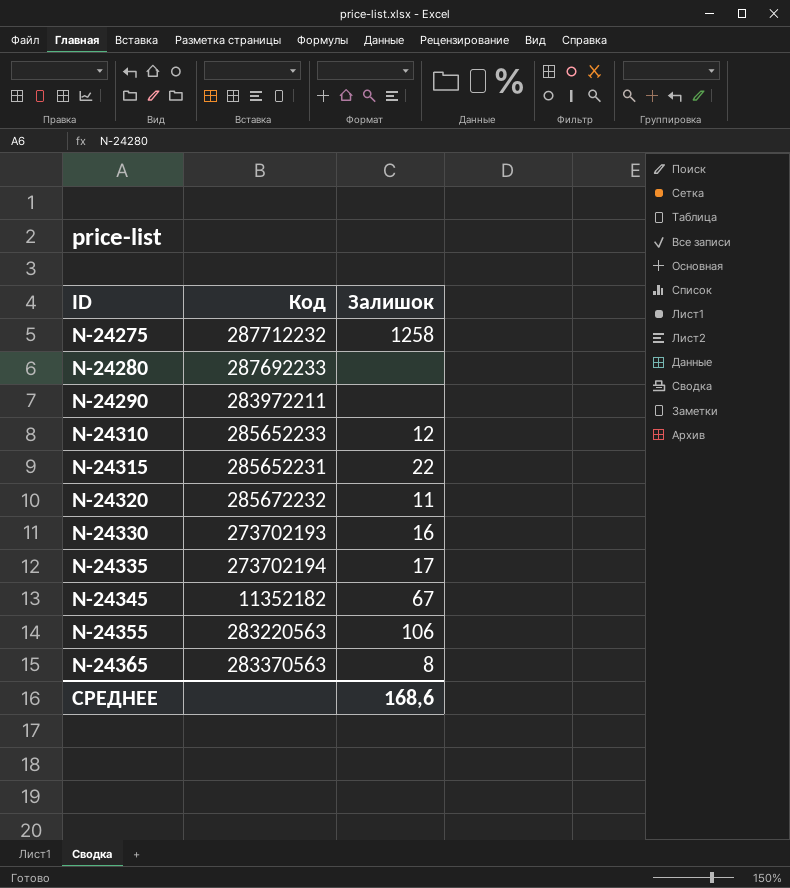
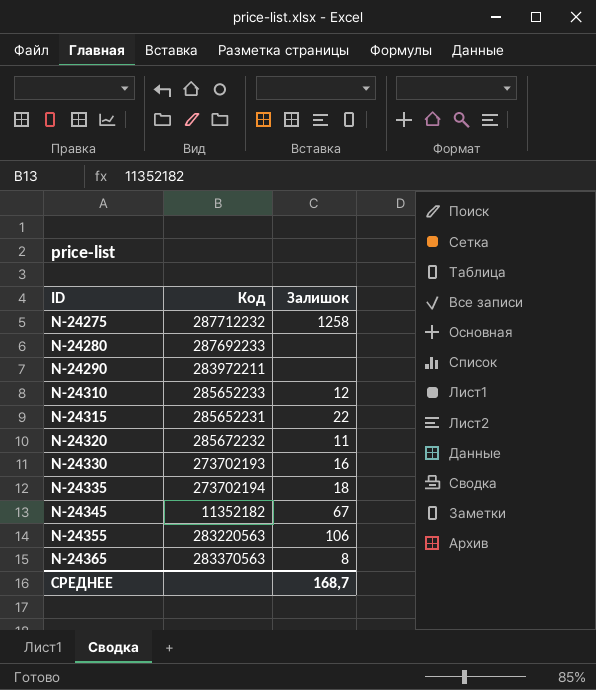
N-24335 | Залишок: 17 -> 18
СРЕДНЕЕ | Залишок: 168,6 -> 168,7

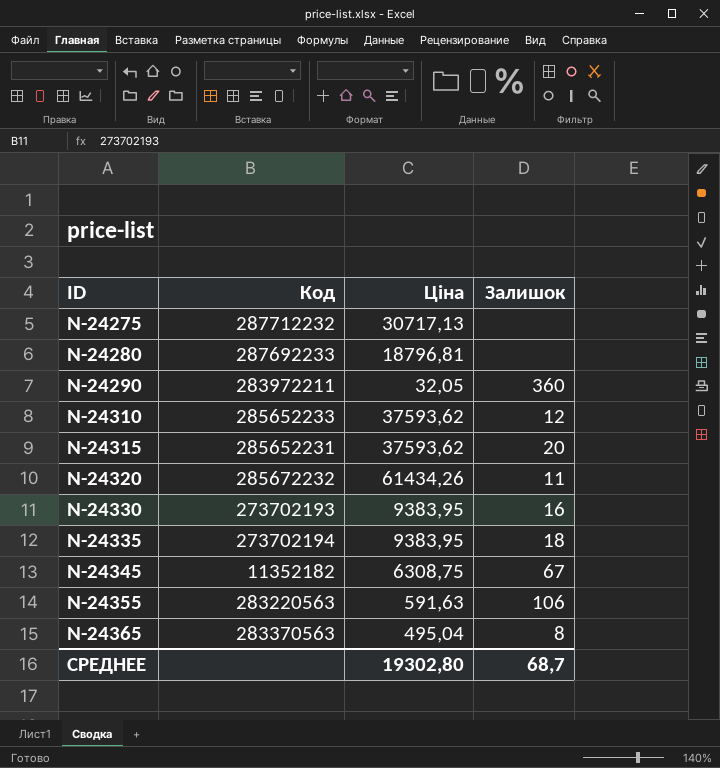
column Ціна | position: none -> 3
N-24275 | Залишок: 1258 -> none
N-24290 | Залишок: none -> 360
N-24315 | Залишок: 22 -> 20
СРЕДНЕЕ | Залишок: 168,7 -> 68,7

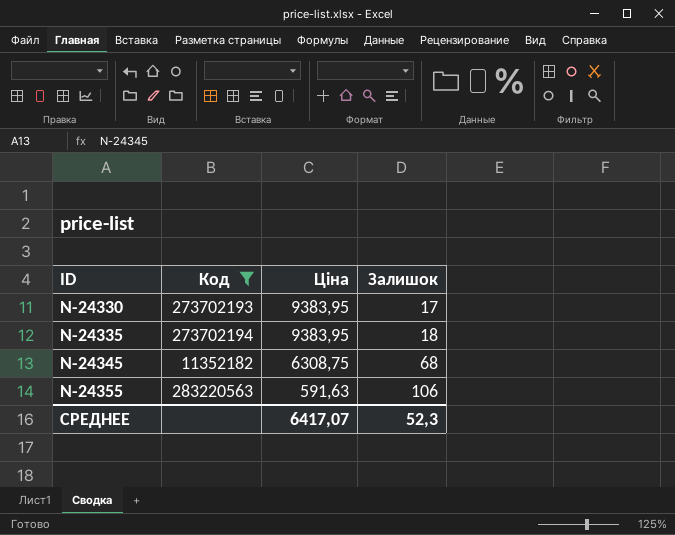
filter: none -> Код <= 283220563
N-24330 | Залишок: 16 -> 17
N-24345 | Залишок: 67 -> 68
СРЕДНЕЕ | Ціна: 19302,80 -> 6417,07
СРЕДНЕЕ | Залишок: 68,7 -> 52,3

